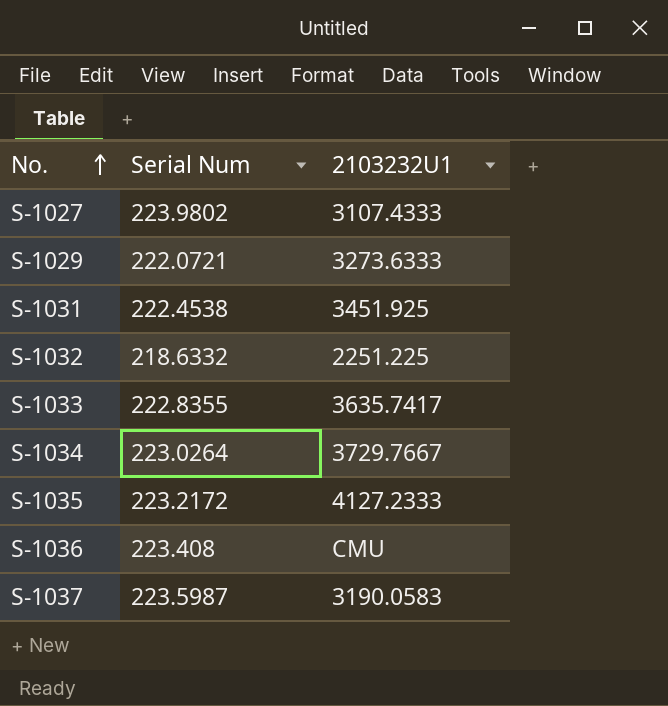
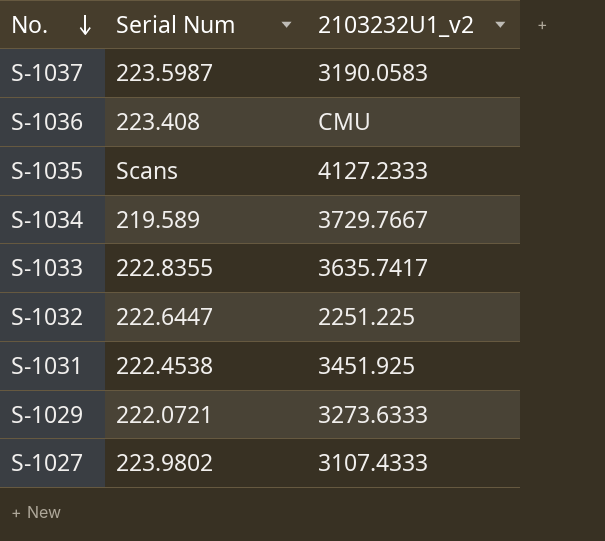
row order: No. ascending -> No. descending
column name: 2103232U1 -> 2103232U1_v2
S-1035 | Serial Num: 223.2172 -> Scans
S-1034 | Serial Num: 223.0264 -> 219.589
S-1032 | Serial Num: 218.6332 -> 222.6447

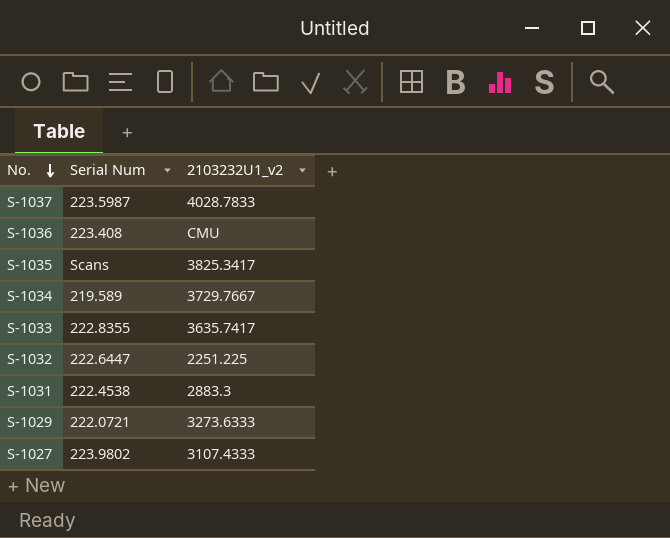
S-1037 | 2103232U1_v2: 3190.0583 -> 4028.7833
S-1035 | 2103232U1_v2: 4127.2333 -> 3825.3417
S-1031 | 2103232U1_v2: 3451.925 -> 2883.3

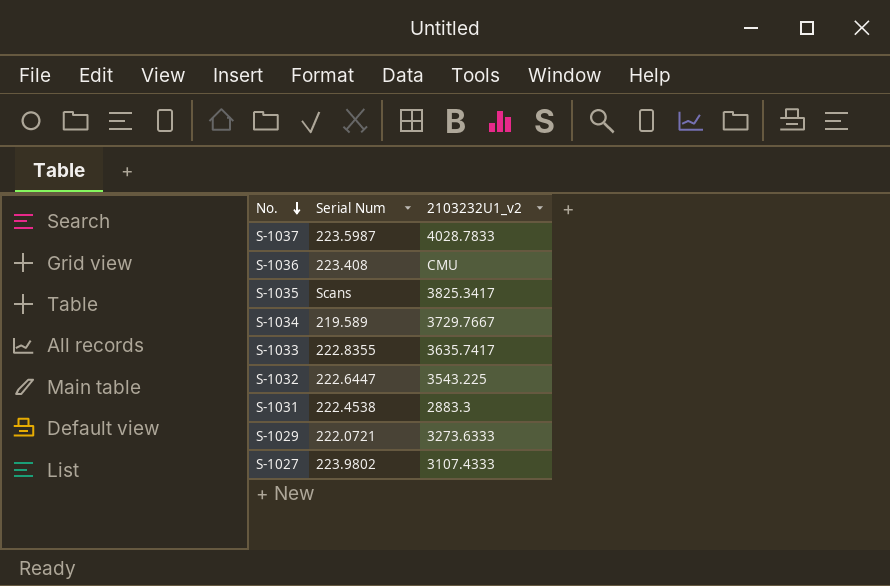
S-1032 | 2103232U1_v2: 2251.225 -> 3543.225

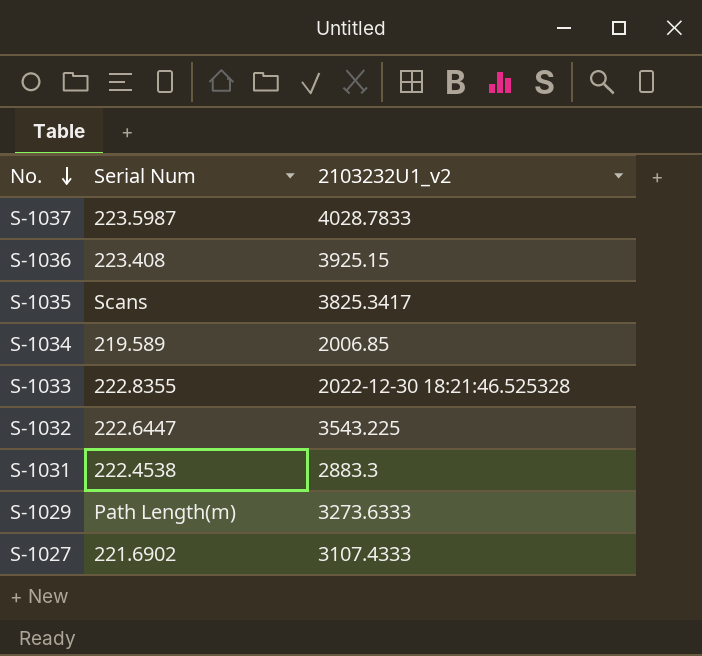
S-1036 | 2103232U1_v2: CMU -> 3925.15
S-1034 | 2103232U1_v2: 3729.7667 -> 2006.85
S-1033 | 2103232U1_v2: 3635.7417 -> 2022-12-30 18:21:46.525328
S-1029 | Serial Num: 222.0721 -> Path Length(m)
S-1027 | Serial Num: 223.9802 -> 221.6902

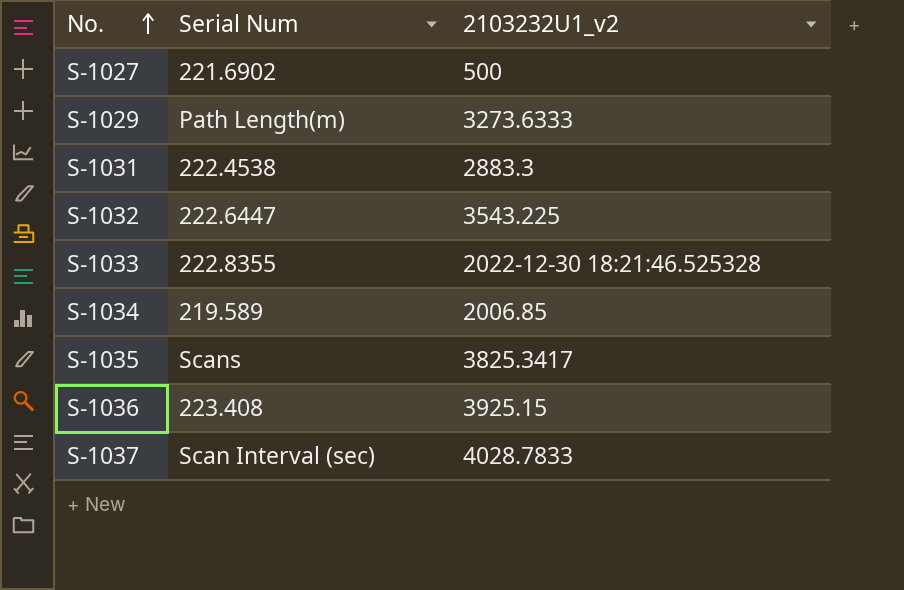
row order: No. descending -> No. ascending
S-1027 | 2103232U1_v2: 3107.4333 -> 500
S-1037 | Serial Num: 223.5987 -> Scan Interval (sec)

